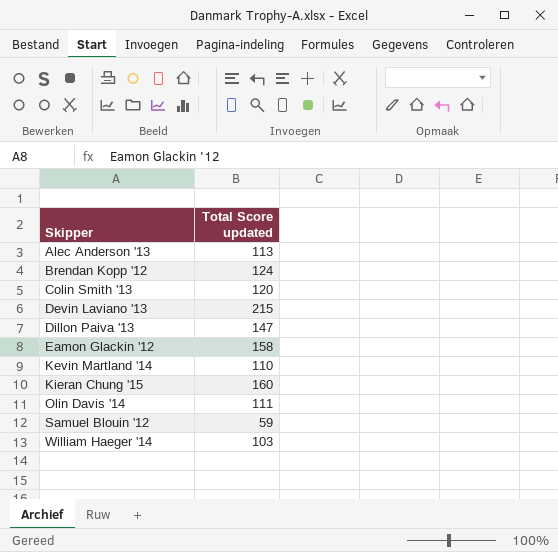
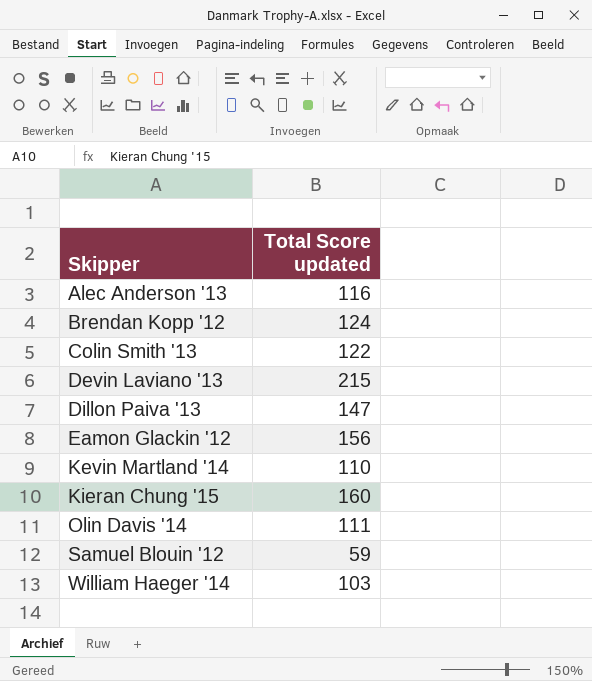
Alec Anderson '13 | Total Score updated: 113 -> 116
Colin Smith '13 | Total Score updated: 120 -> 122
Eamon Glackin '12 | Total Score updated: 158 -> 156

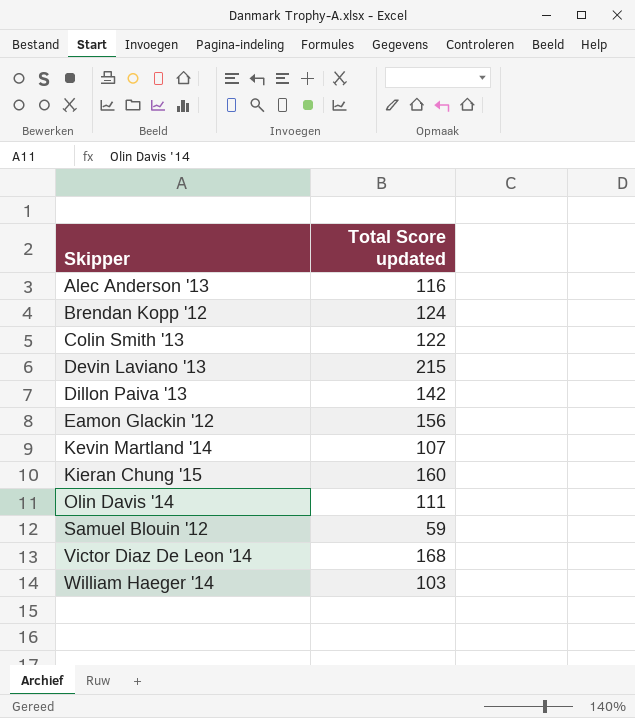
Dillon Paiva '13 | Total Score updated: 147 -> 142
Kevin Martland '14 | Total Score updated: 110 -> 107
row Victor Diaz De Leon '14: none -> 168

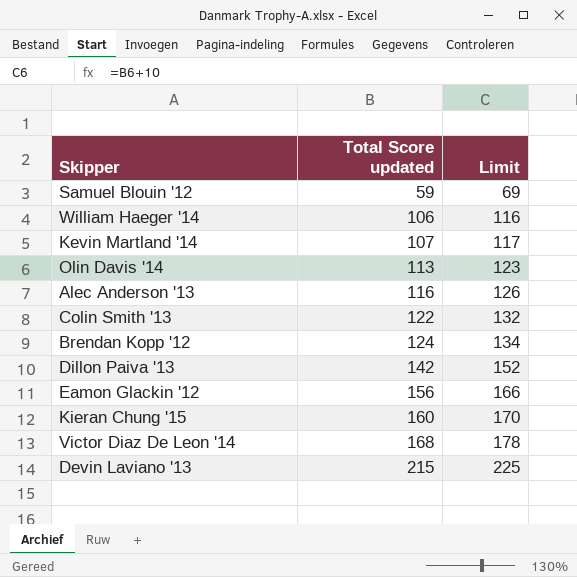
row order: Skipper ascending -> Total Score updated ascending
column Limit | formula: none -> [Total Score updated] + 10
William Haeger '14 | Total Score updated: 103 -> 106
Olin Davis '14 | Total Score updated: 111 -> 113

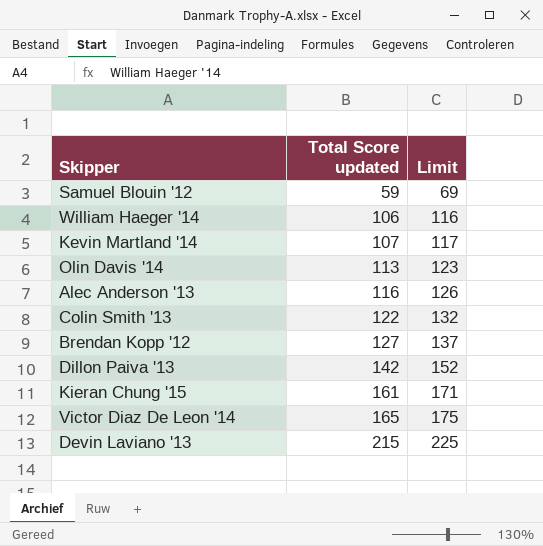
row Eamon Glackin '12: 156 | 166 -> none
Brendan Kopp '12 | Total Score updated: 124 -> 127
Brendan Kopp '12 | Limit: 134 -> 137
Kieran Chung '15 | Total Score updated: 160 -> 161
Kieran Chung '15 | Limit: 170 -> 171
Victor Diaz De Leon '14 | Total Score updated: 168 -> 165
Victor Diaz De Leon '14 | Limit: 178 -> 175

